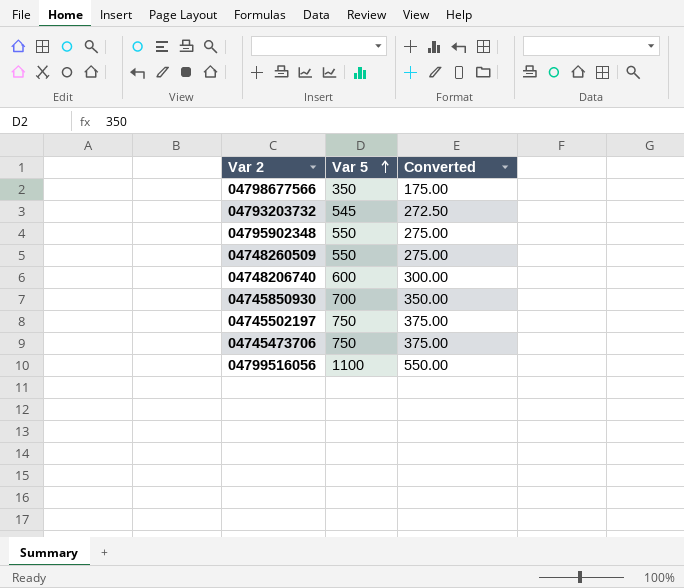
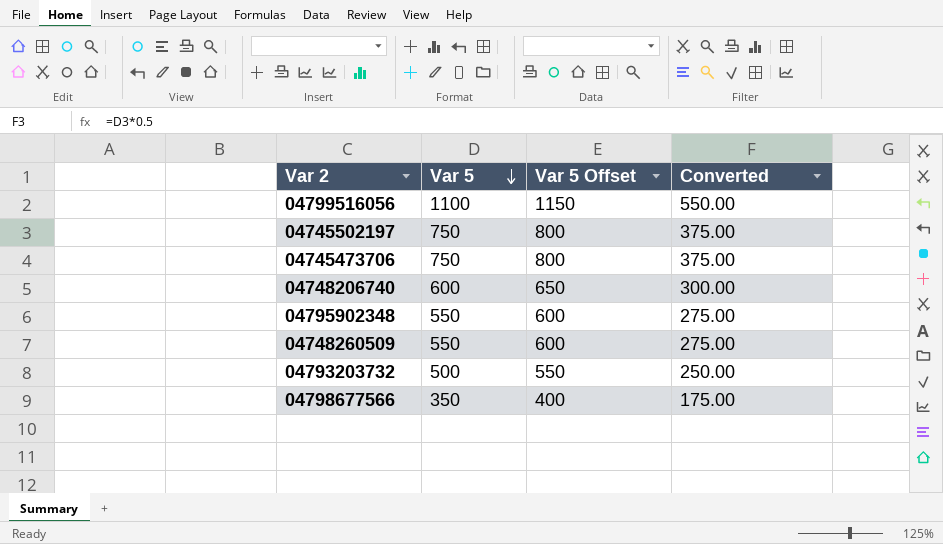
row order: Var 5 ascending -> Var 5 descending
column Var 5 Offset | formula: none -> [Var 5] + 50
row 04745850930: 700 | 350.00 -> none
04793203732 | Var 5: 545 -> 500
04793203732 | Converted: 272.50 -> 250.00

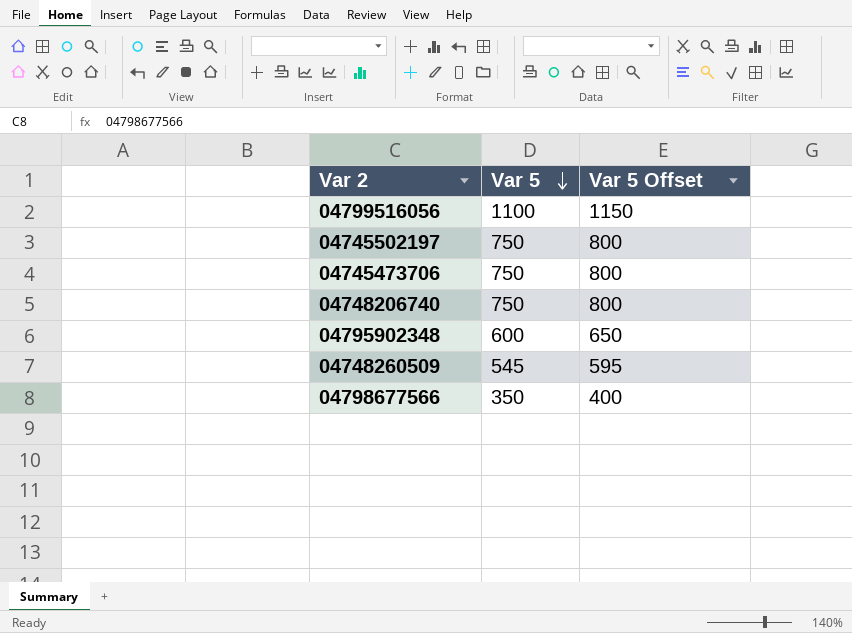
column Converted | formula: [Var 5] * 0.5 -> none
row 04793203732: 500 | 550 | 250.00 -> none
04748206740 | Var 5: 600 -> 750
04748206740 | Var 5 Offset: 650 -> 800
04795902348 | Var 5: 550 -> 600
04795902348 | Var 5 Offset: 600 -> 650
04748260509 | Var 5: 550 -> 545
04748260509 | Var 5 Offset: 600 -> 595

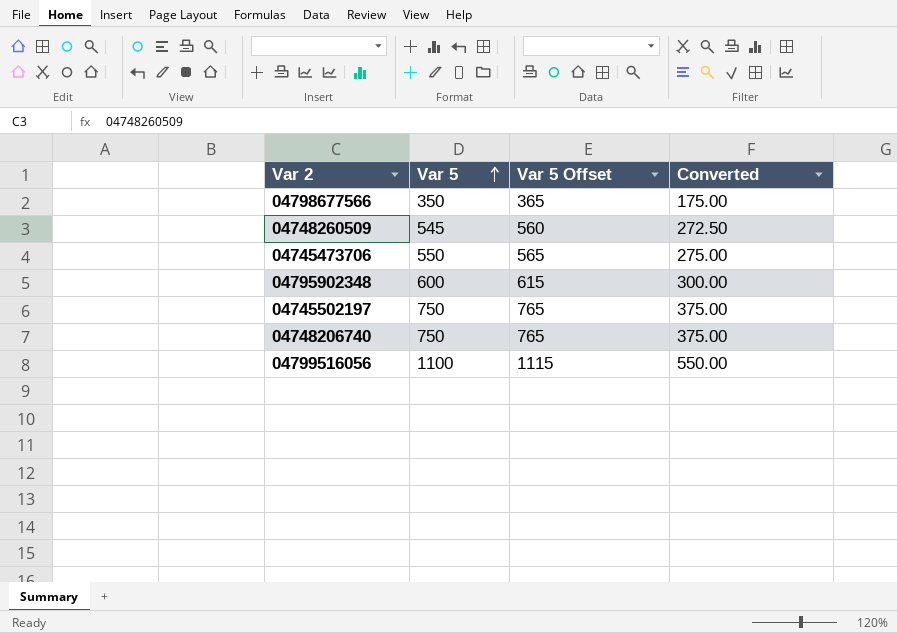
row order: Var 5 descending -> Var 5 ascending
column Var 5 Offset | formula: [Var 5] + 50 -> [Var 5] + 15
column Converted | formula: none -> [Var 5] * 0.5
04745473706 | Var 5: 750 -> 550

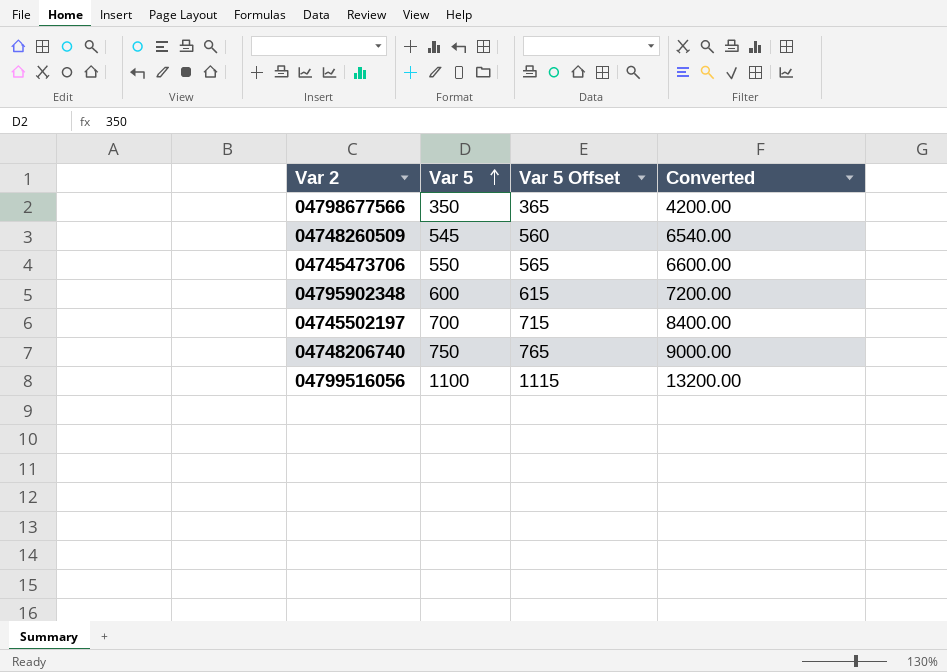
column Converted | formula: [Var 5] * 0.5 -> [Var 5] * 12
04745502197 | Var 5: 750 -> 700
04745502197 | Var 5 Offset: 765 -> 715

